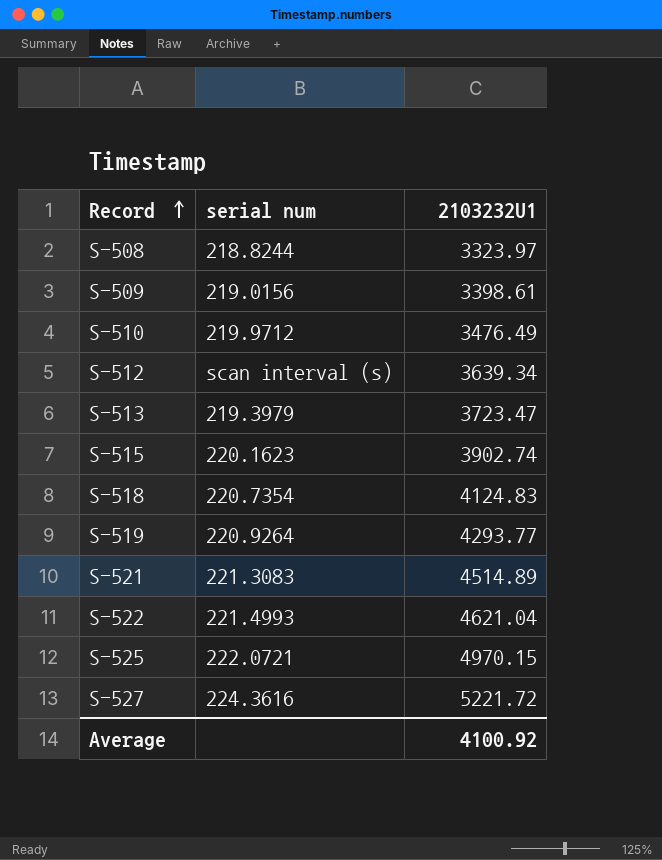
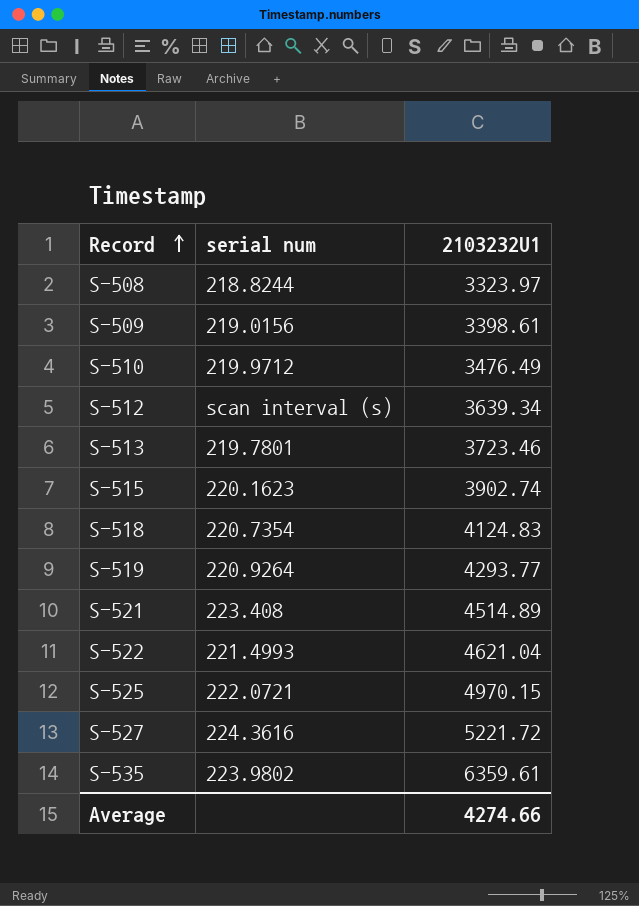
S-513 | serial num: 219.3979 -> 219.7801
S-513 | 2103232U1: 3723.47 -> 3723.46
S-521 | serial num: 221.3083 -> 223.408
row S-535: none -> 223.9802 | 6359.61
Average | 2103232U1: 4100.92 -> 4274.66

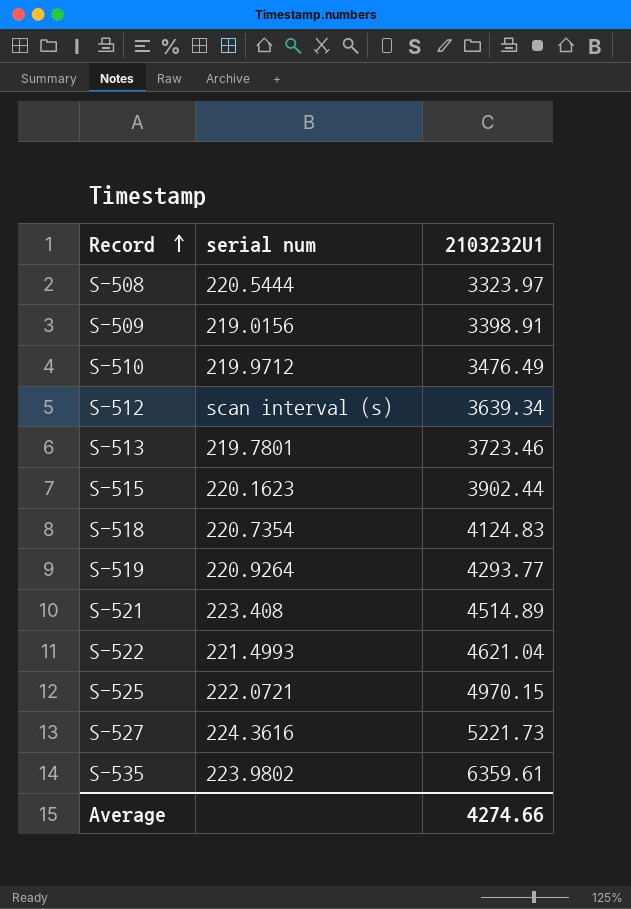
S-508 | serial num: 218.8244 -> 220.5444
S-509 | 2103232U1: 3398.61 -> 3398.91
S-515 | 2103232U1: 3902.74 -> 3902.44
S-527 | 2103232U1: 5221.72 -> 5221.73

